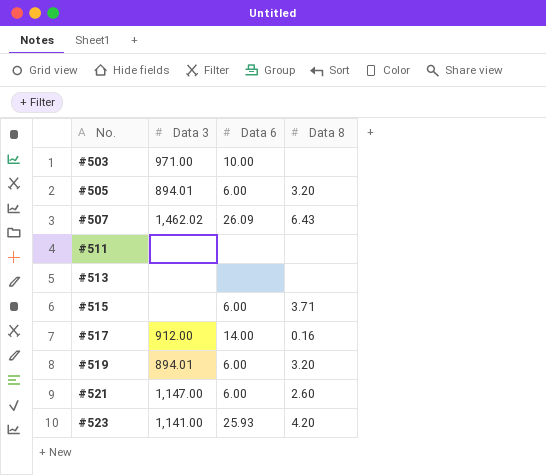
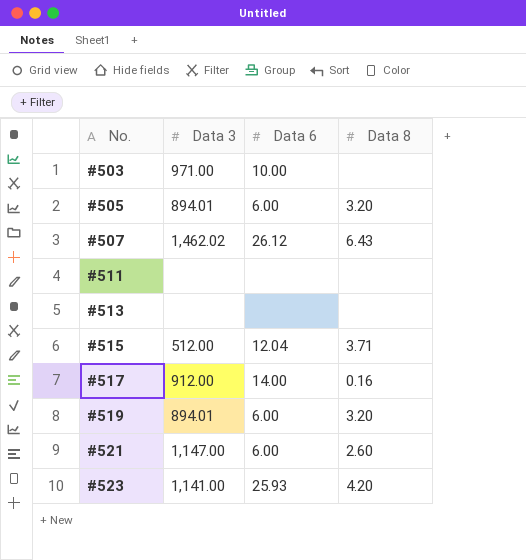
#507 | Data 6: 26.09 -> 26.12
#515 | Data 3: none -> 512.00
#515 | Data 6: 6.00 -> 12.04

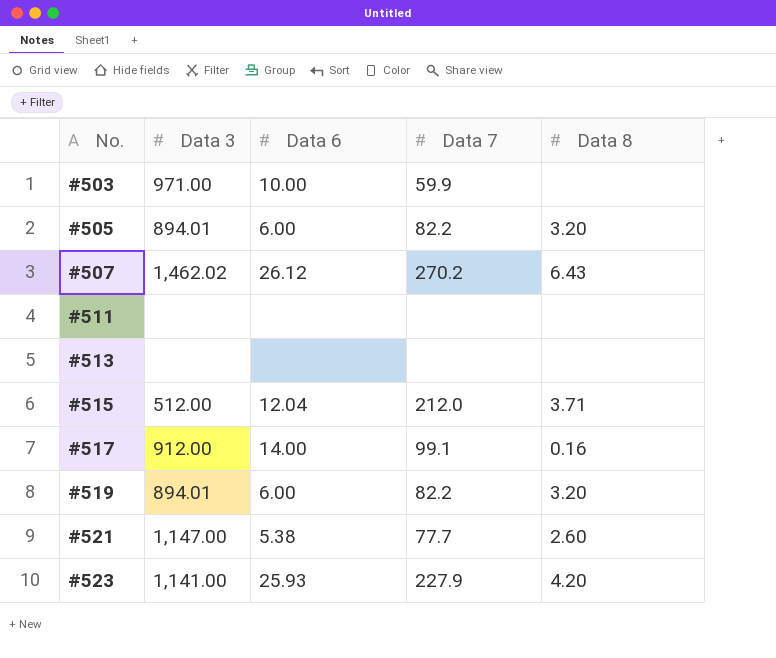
column Data 7 | position: none -> 4
#521 | Data 6: 6.00 -> 5.38

